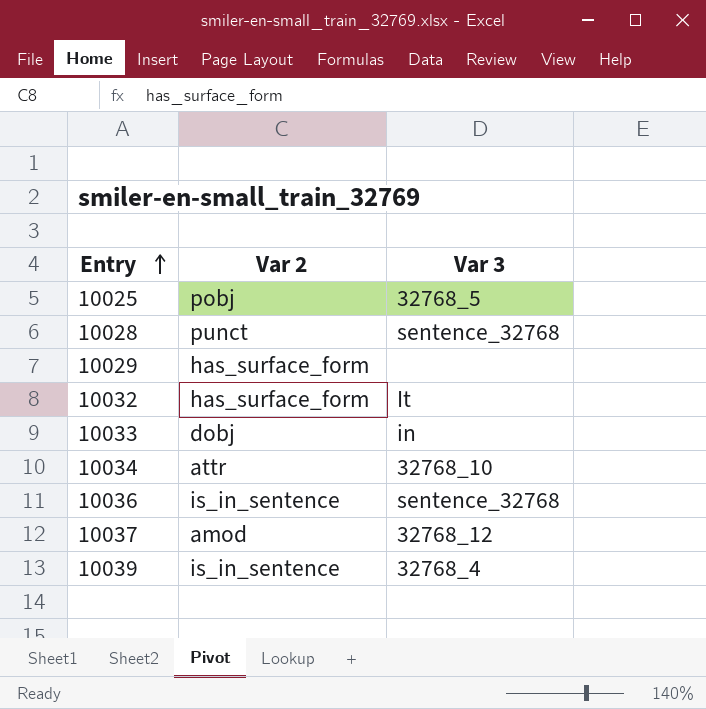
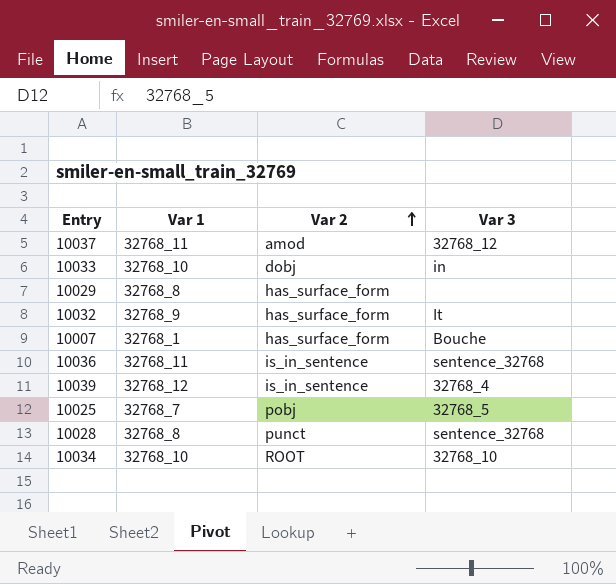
row order: Entry ascending -> Var 2 ascending
column Var 1 | position: none -> 2
row 10007: none -> 32768_1 | has_surface_form | Bouche
10034 | Var 2: attr -> ROOT

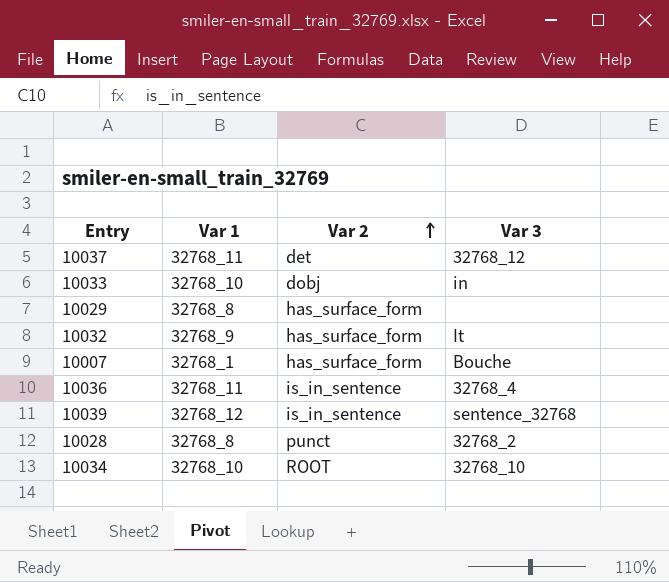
row 10025: 32768_7 | pobj | 32768_5 -> none
10037 | Var 2: amod -> det
10036 | Var 3: sentence_32768 -> 32768_4
10039 | Var 3: 32768_4 -> sentence_32768
10028 | Var 3: sentence_32768 -> 32768_2

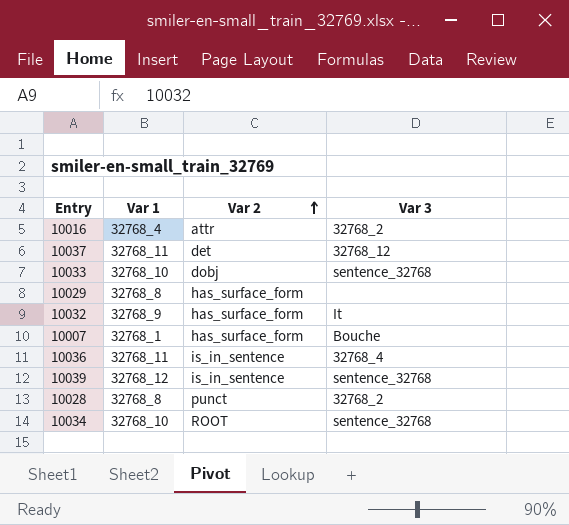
row 10016: none -> 32768_4 | attr | 32768_2
10033 | Var 3: in -> sentence_32768
10034 | Var 3: 32768_10 -> sentence_32768

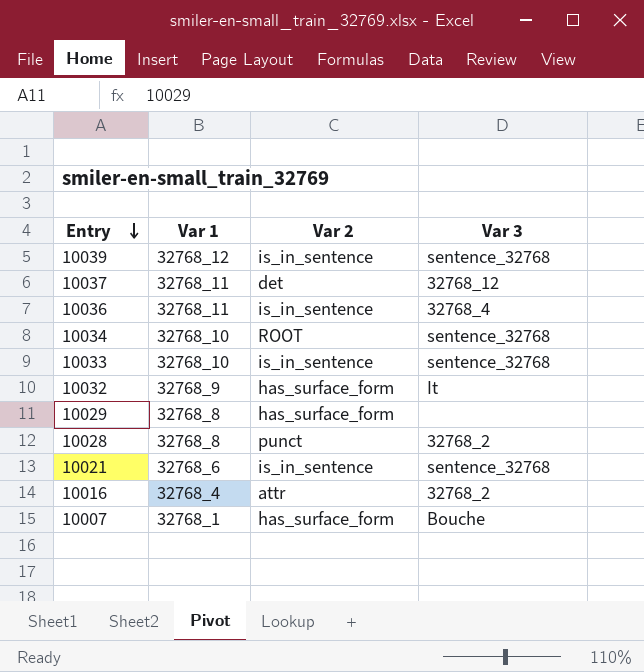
row order: Var 2 ascending -> Entry descending
10033 | Var 2: dobj -> is_in_sentence
row 10021: none -> 32768_6 | is_in_sentence | sentence_32768

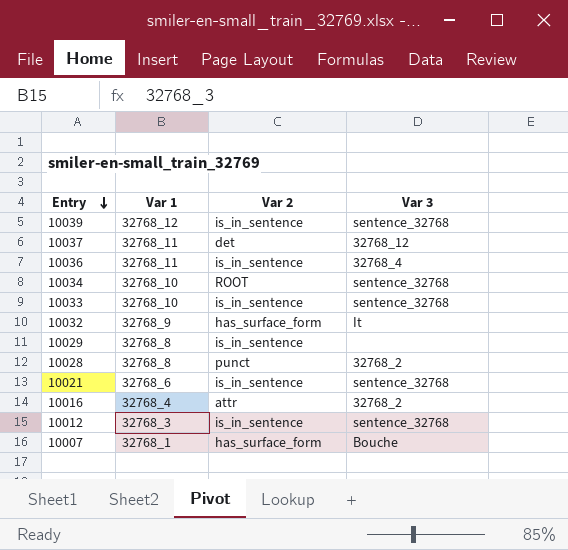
10029 | Var 2: has_surface_form -> is_in_sentence
row 10012: none -> 32768_3 | is_in_sentence | sentence_32768

